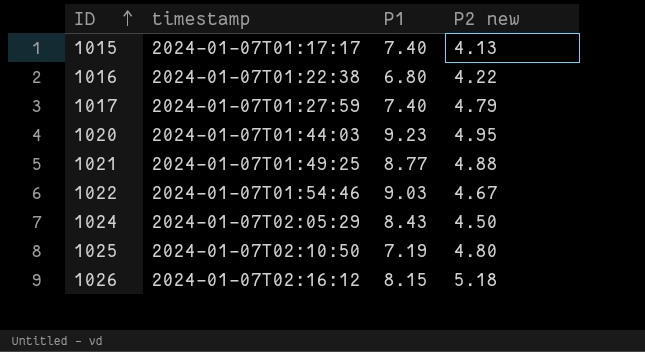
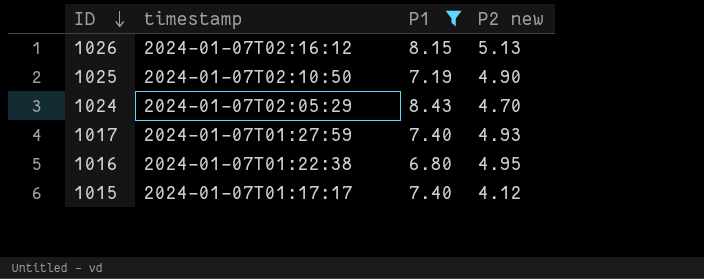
filter: none -> P1 <= 8.43
row order: ID ascending -> ID descending
1026 | P2 new: 5.18 -> 5.13
1025 | P2 new: 4.80 -> 4.90
1024 | P2 new: 4.50 -> 4.70
1017 | P2 new: 4.79 -> 4.93
1016 | P2 new: 4.22 -> 4.95
1015 | P2 new: 4.13 -> 4.12

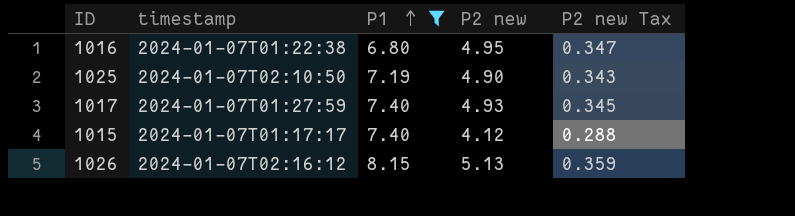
row order: ID descending -> P1 ascending
column P2 new Tax | formula: none -> [P2 new] * 0.07
row 1024: 2024-01-07T02:05:29 | 8.43 | 4.70 -> none

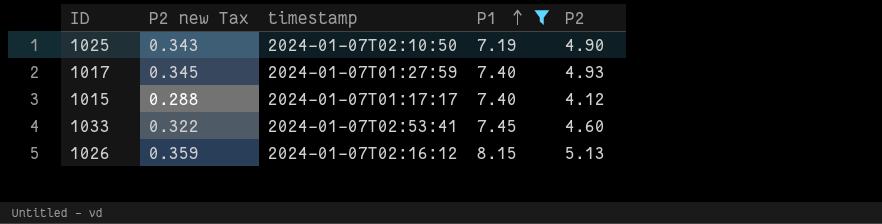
column P2 new Tax | position: 5 -> 2
column name: P2 new -> P2
row 1016: 2024-01-07T01:22:38 | 6.80 | 4.95 | 0.347 -> none
row 1033: none -> 0.322 | 2024-01-07T02:53:41 | 7.45 | 4.60

